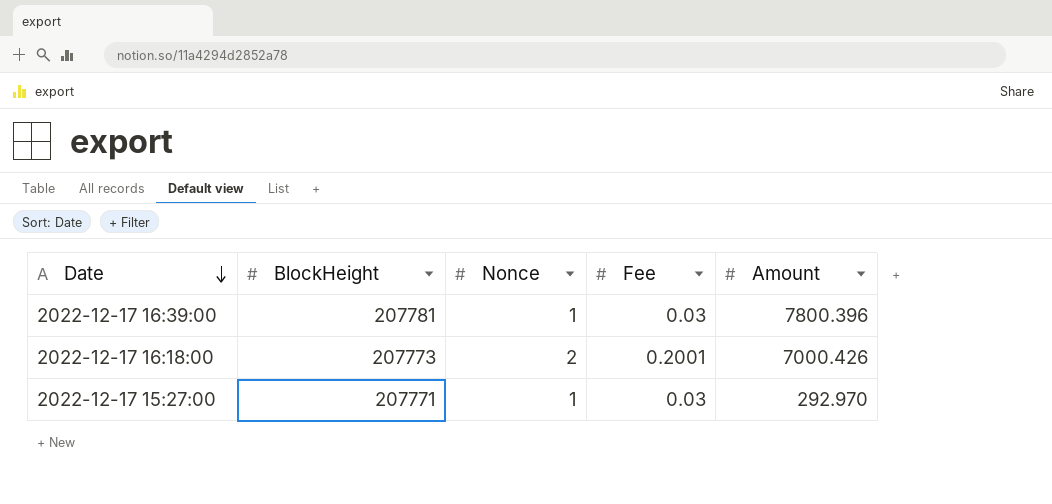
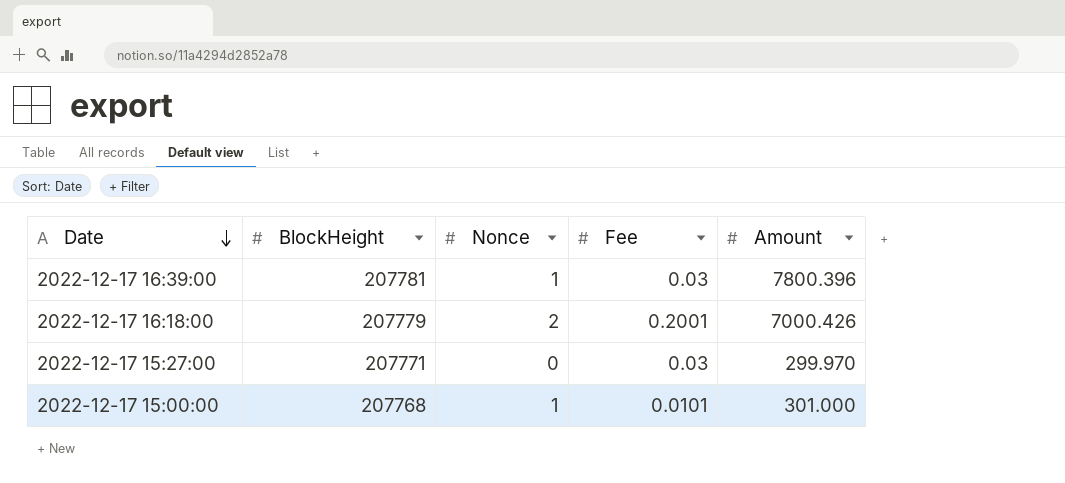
2022-12-17 16:18:00 | BlockHeight: 207773 -> 207779
2022-12-17 15:27:00 | Nonce: 1 -> 0
2022-12-17 15:27:00 | Amount: 292.970 -> 299.970
row 2022-12-17 15:00:00: none -> 207768 | 1 | 0.0101 | 301.000

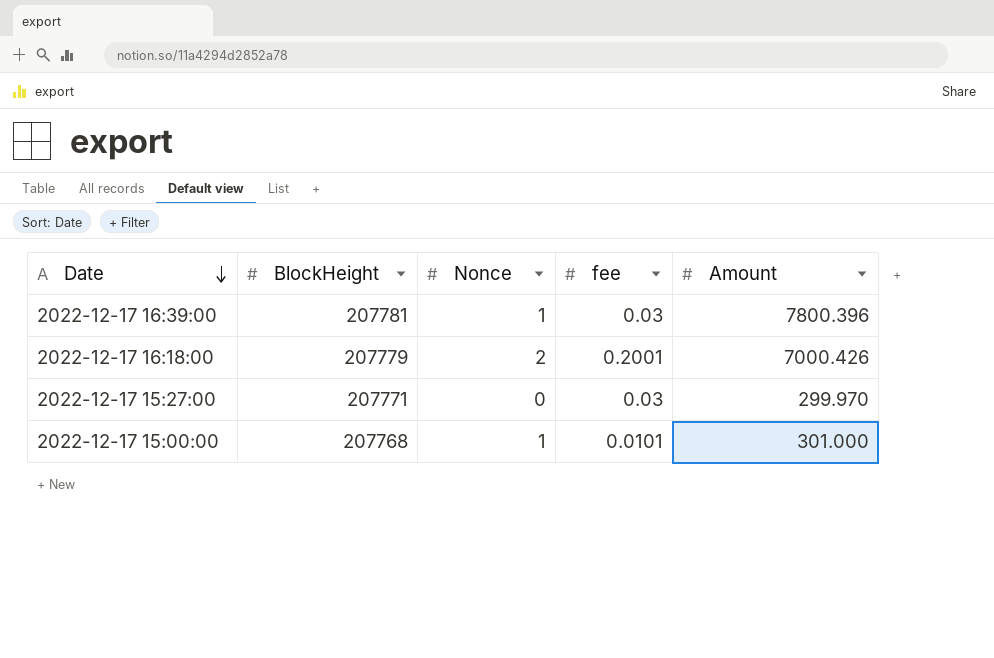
column name: Fee -> fee

